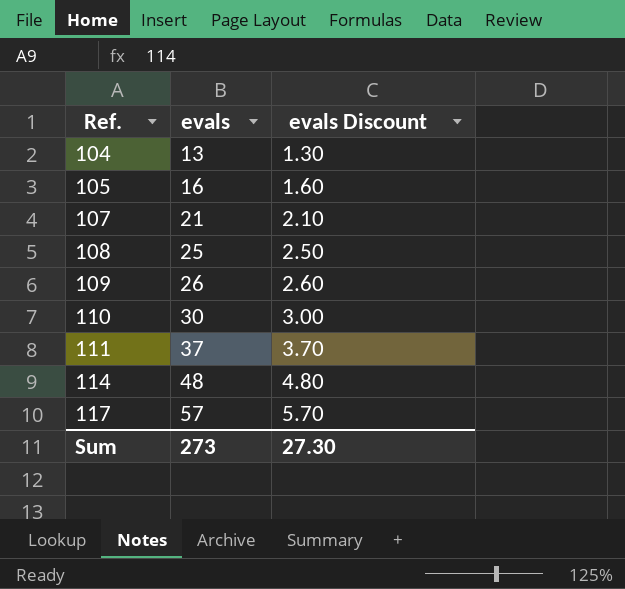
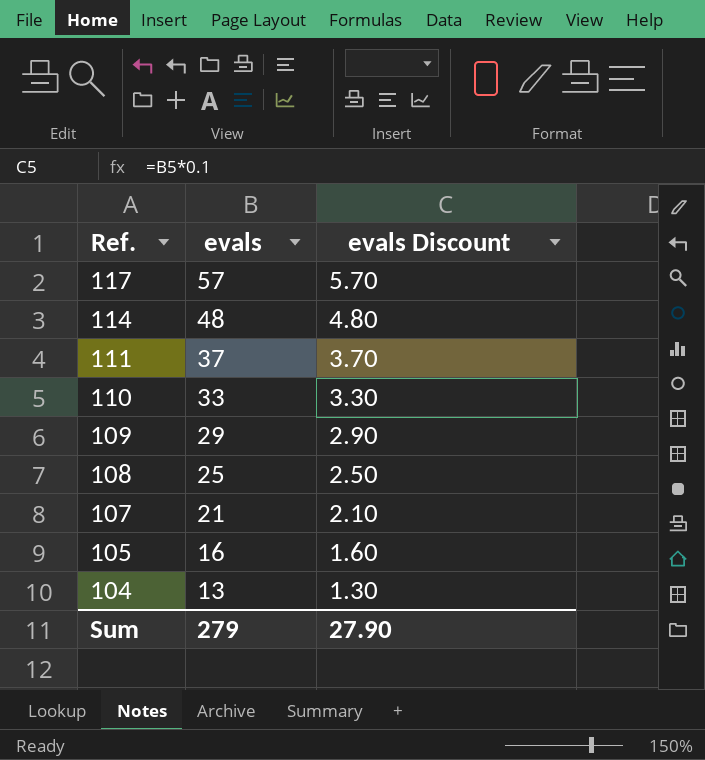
row order: Ref. ascending -> Ref. descending
110 | evals: 30 -> 33
110 | evals Discount: 3.00 -> 3.30
109 | evals: 26 -> 29
109 | evals Discount: 2.60 -> 2.90
Sum | evals: 273 -> 279
Sum | evals Discount: 27.30 -> 27.90

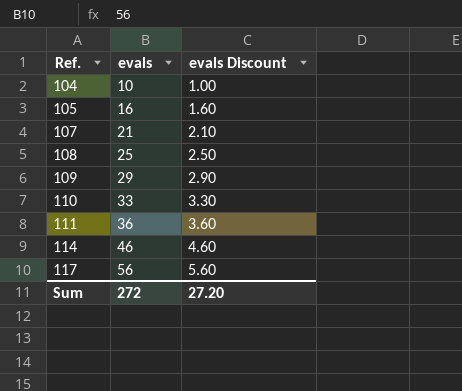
row order: Ref. descending -> Ref. ascending
104 | evals: 13 -> 10
104 | evals Discount: 1.30 -> 1.00
111 | evals: 37 -> 36
111 | evals Discount: 3.70 -> 3.60
114 | evals: 48 -> 46
114 | evals Discount: 4.80 -> 4.60
117 | evals: 57 -> 56
117 | evals Discount: 5.70 -> 5.60
Sum | evals: 279 -> 272
Sum | evals Discount: 27.90 -> 27.20

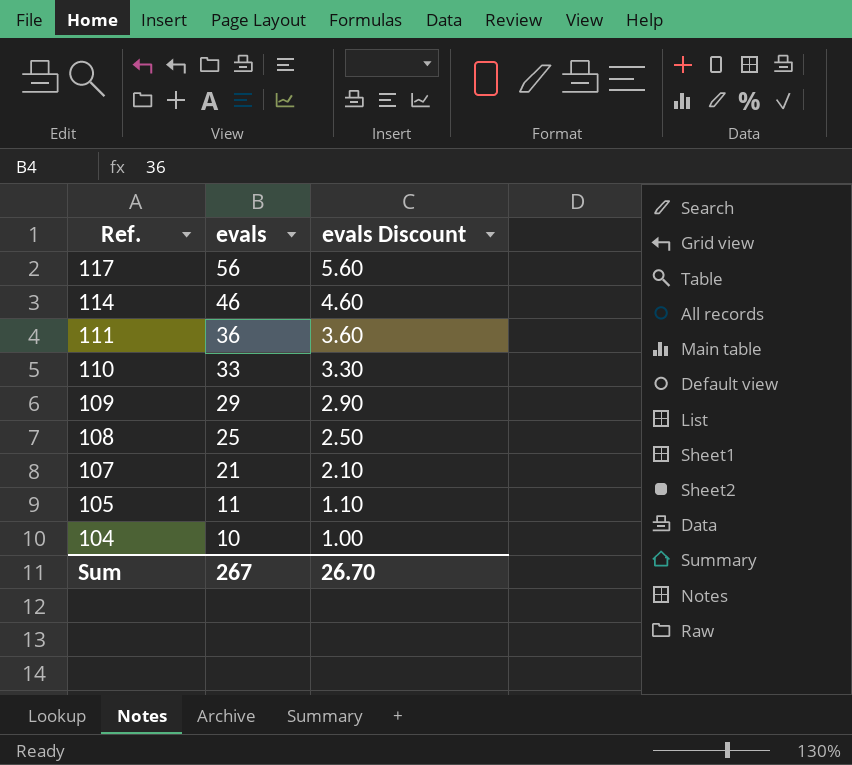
row order: Ref. ascending -> Ref. descending
105 | evals: 16 -> 11
105 | evals Discount: 1.60 -> 1.10
Sum | evals: 272 -> 267
Sum | evals Discount: 27.20 -> 26.70

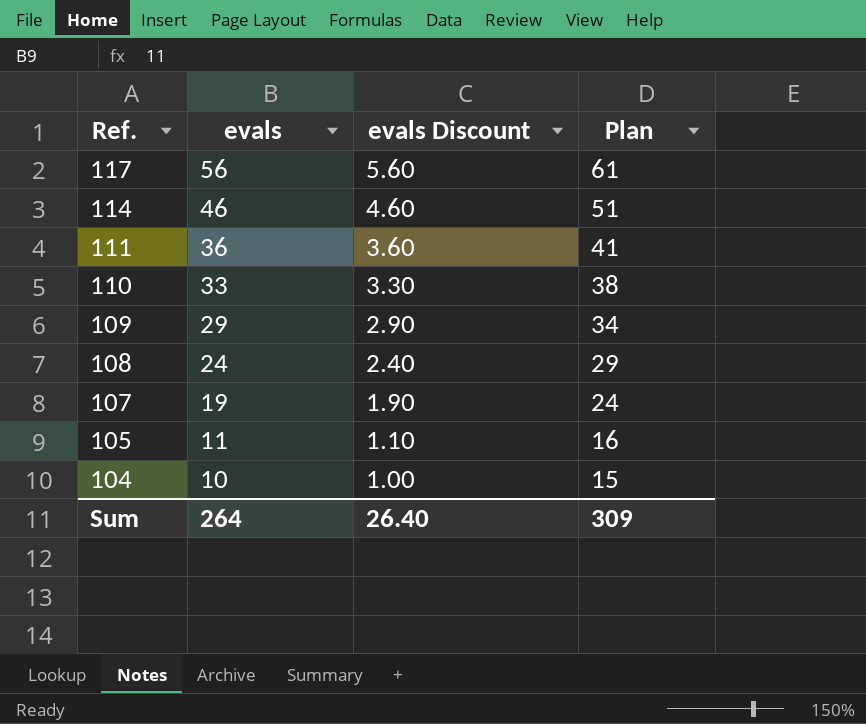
column Plan | formula: none -> [evals] + 5
108 | evals: 25 -> 24
108 | evals Discount: 2.50 -> 2.40
107 | evals: 21 -> 19
107 | evals Discount: 2.10 -> 1.90
Sum | evals: 267 -> 264
Sum | evals Discount: 26.70 -> 26.40

